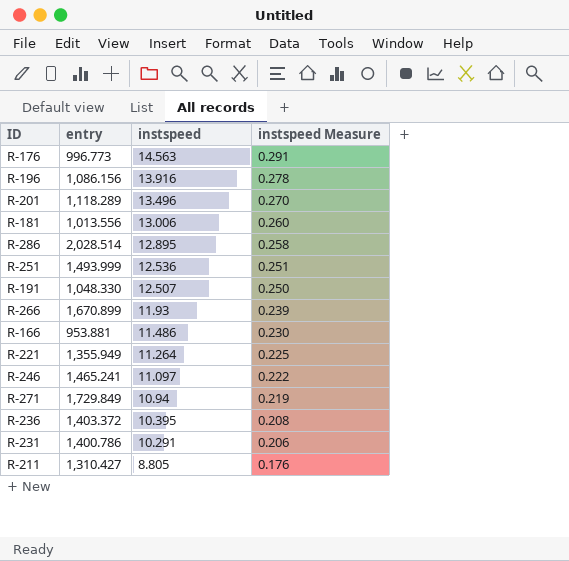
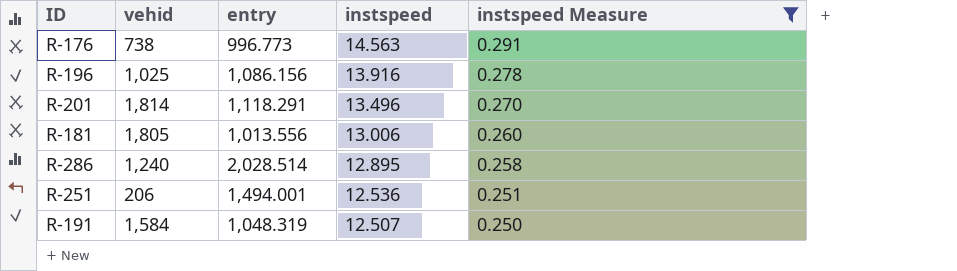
filter: none -> instspeed Measure >= 0.250
column vehid | position: none -> 2
R-201 | entry: 1,118.289 -> 1,118.291
R-251 | entry: 1,493.999 -> 1,494.001
R-191 | entry: 1,048.330 -> 1,048.319

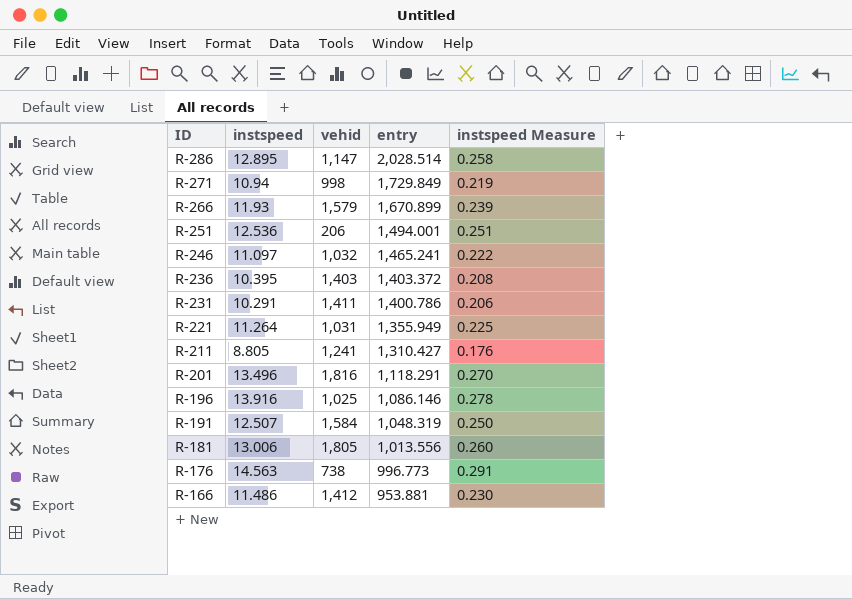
filter: instspeed Measure >= 0.250 -> none
row order: instspeed descending -> ID descending
column instspeed | position: 4 -> 2
R-286 | vehid: 1,240 -> 1,147
R-201 | vehid: 1,814 -> 1,816
R-196 | entry: 1,086.156 -> 1,086.146

